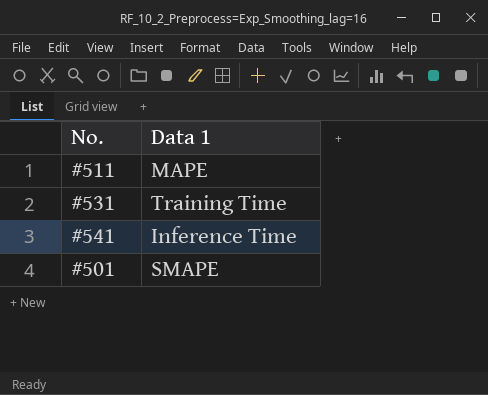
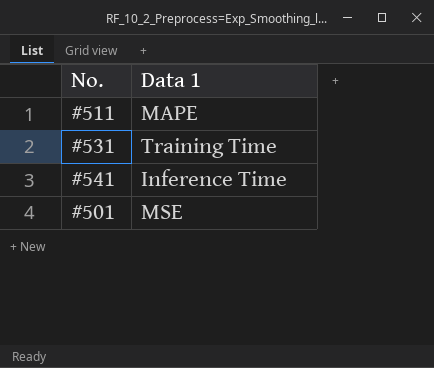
#501 | Data 1: SMAPE -> MSE

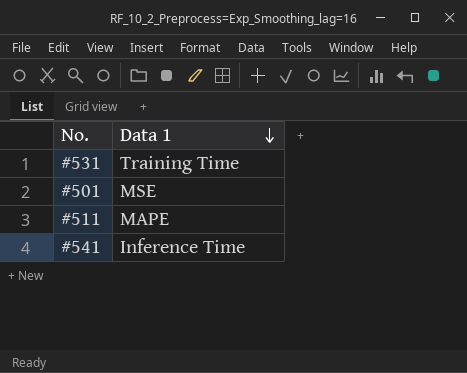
row order: none -> Data 1 descending

